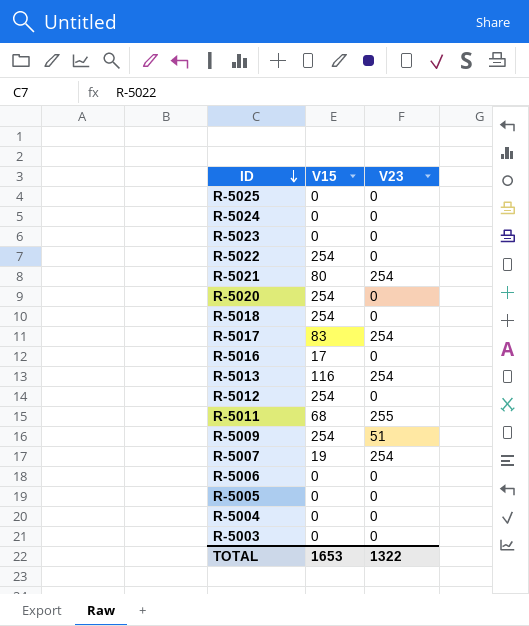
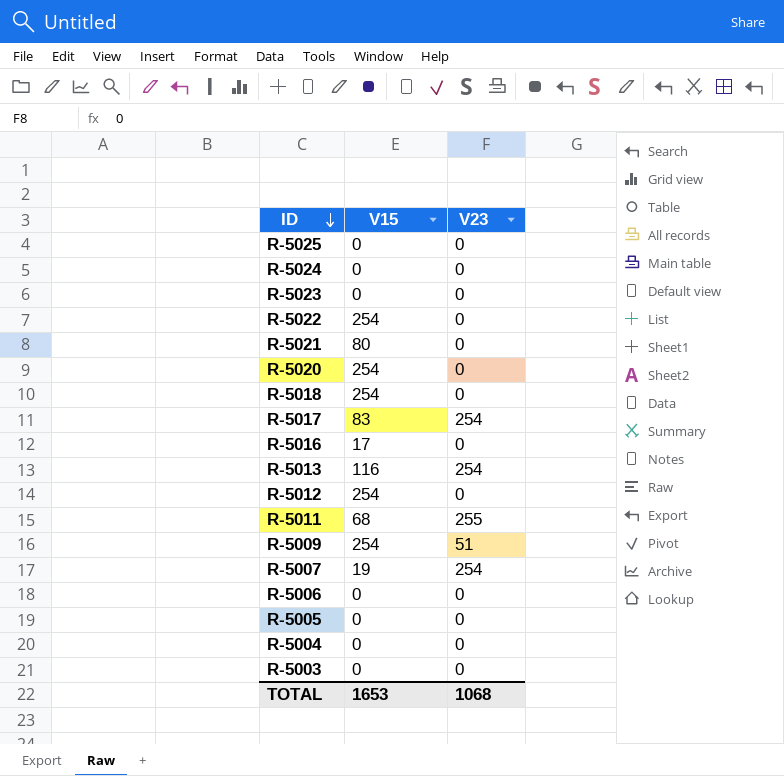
R-5021 | V23: 254 -> 0
TOTAL | V23: 1322 -> 1068

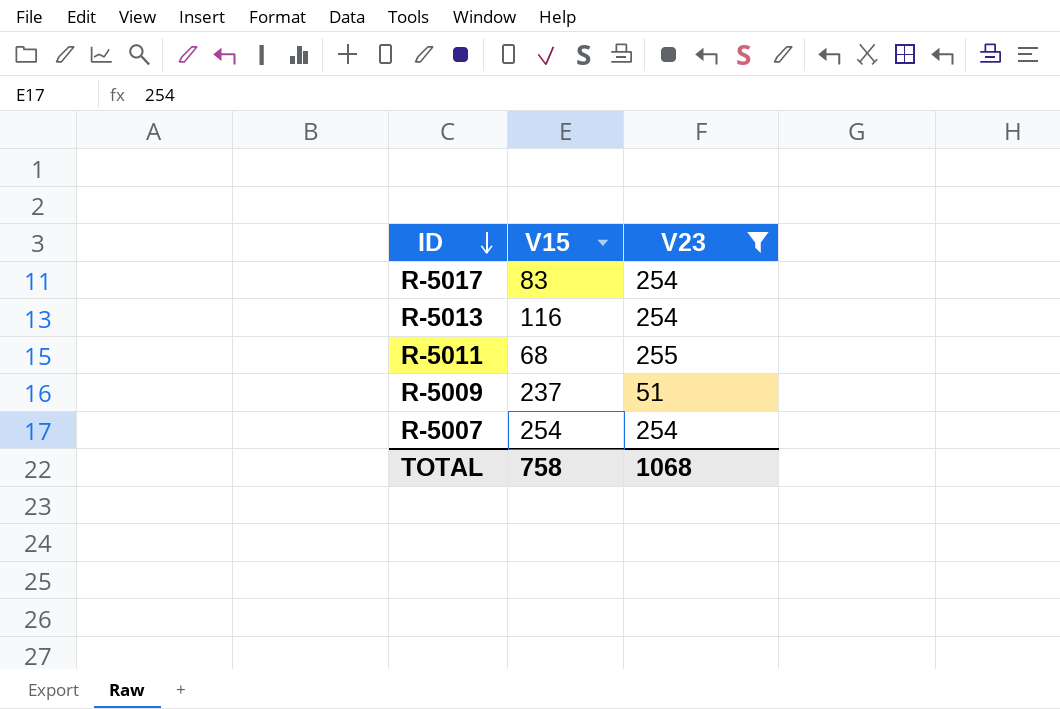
filter: none -> V23 != 0
R-5009 | V15: 254 -> 237
R-5007 | V15: 19 -> 254
TOTAL | V15: 1653 -> 758

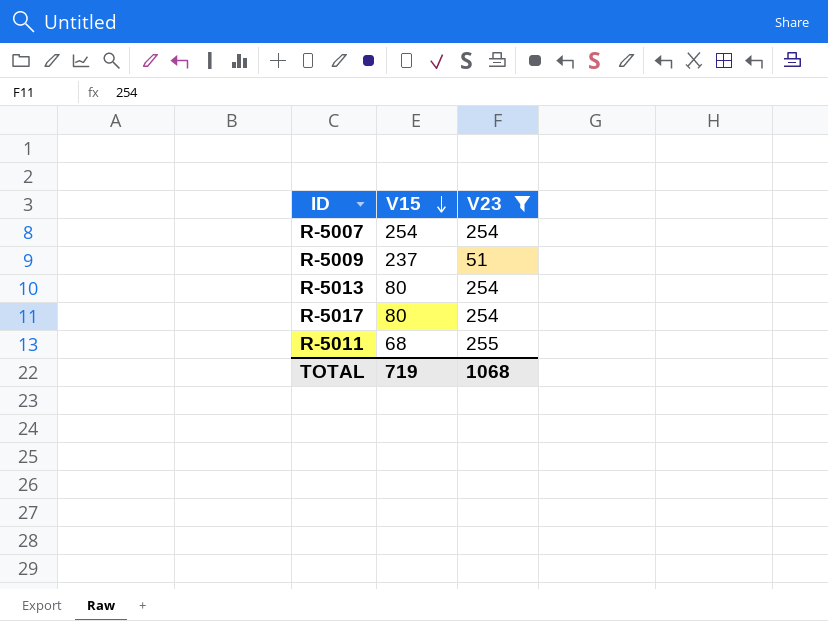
row order: ID descending -> V15 descending
R-5013 | V15: 116 -> 80
R-5017 | V15: 83 -> 80
TOTAL | V15: 758 -> 719

